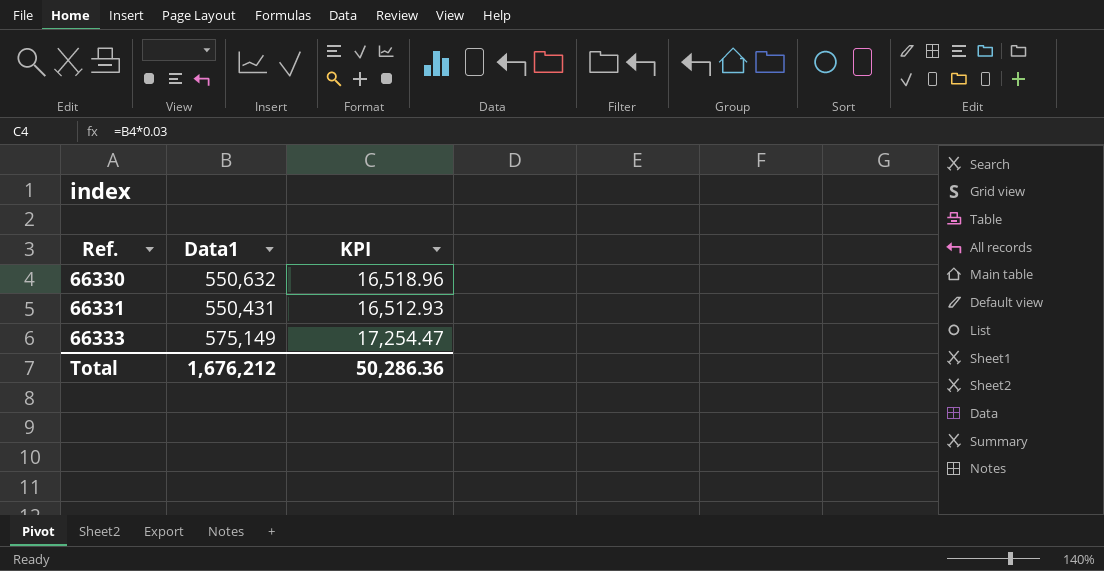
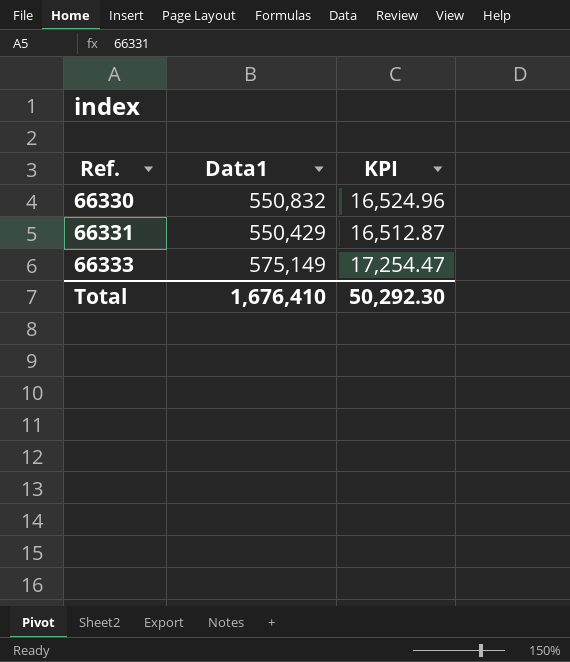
66330 | Data1: 550,632 -> 550,832
66330 | KPI: 16,518.96 -> 16,524.96
66331 | Data1: 550,431 -> 550,429
66331 | KPI: 16,512.93 -> 16,512.87
Total | Data1: 1,676,212 -> 1,676,410
Total | KPI: 50,286.36 -> 50,292.30

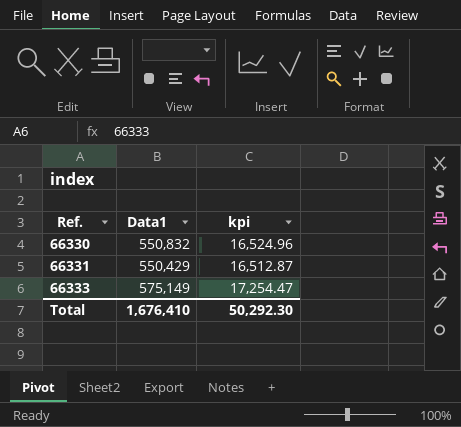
column name: KPI -> kpi

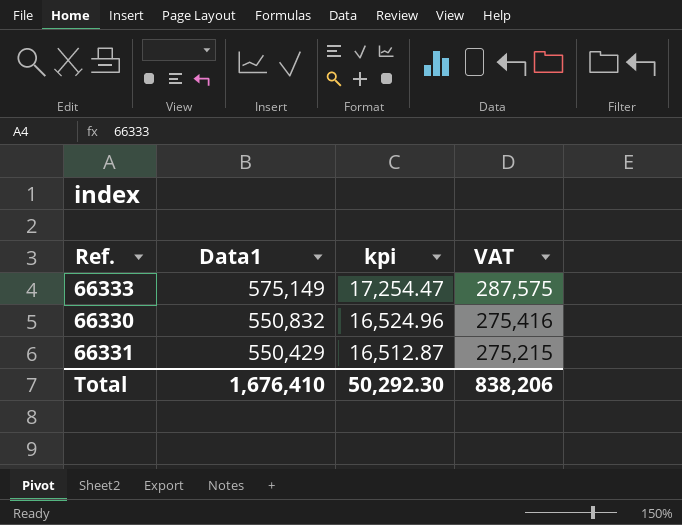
row order: Ref. ascending -> Data1 descending
column VAT | formula: none -> [Data1] * 0.5

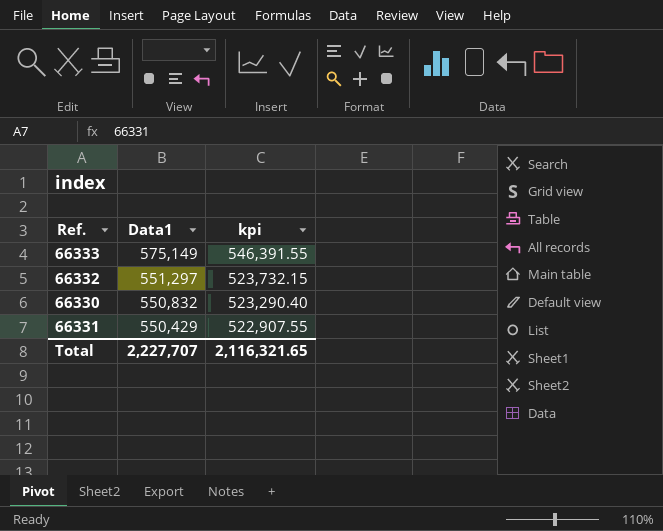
column VAT | formula: [Data1] * 0.5 -> none
column kpi | formula: [Data1] * 0.03 -> [Data1] * 0.95
row 66332: none -> 551,297 | 523,732.15
Total | Data1: 1,676,410 -> 2,227,707
Total | kpi: 50,292.30 -> 2,116,321.65

